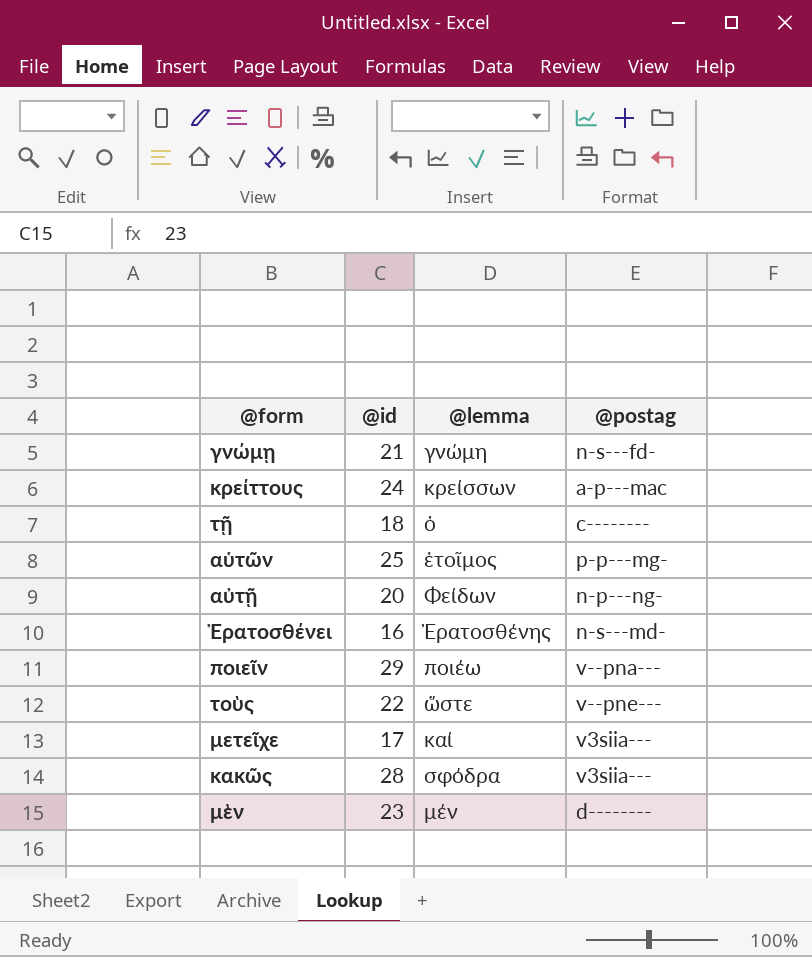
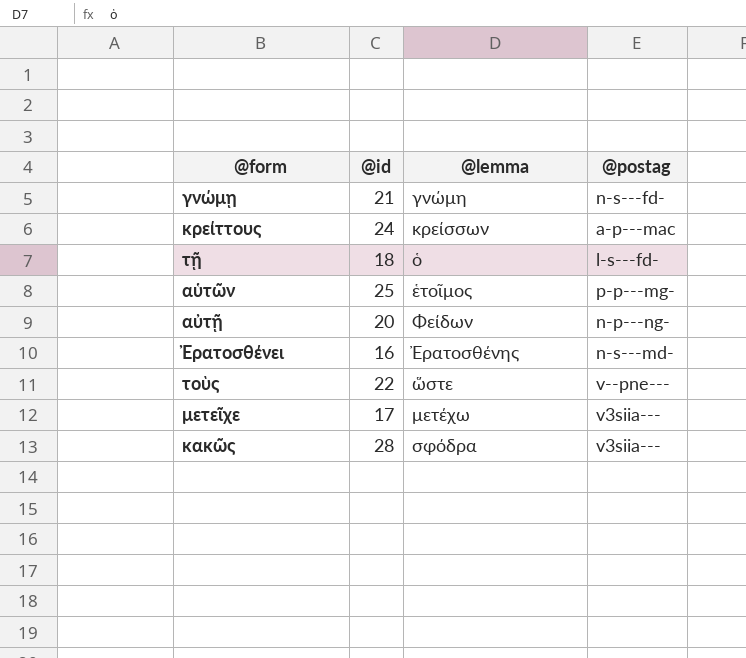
row ποιεῖν: 29 | ποιέω | v--pna--- -> none
row μὲν: 23 | μέν | d-------- -> none
τῇ | @postag: c-------- -> l-s---fd-
μετεῖχε | @lemma: καί -> μετέχω

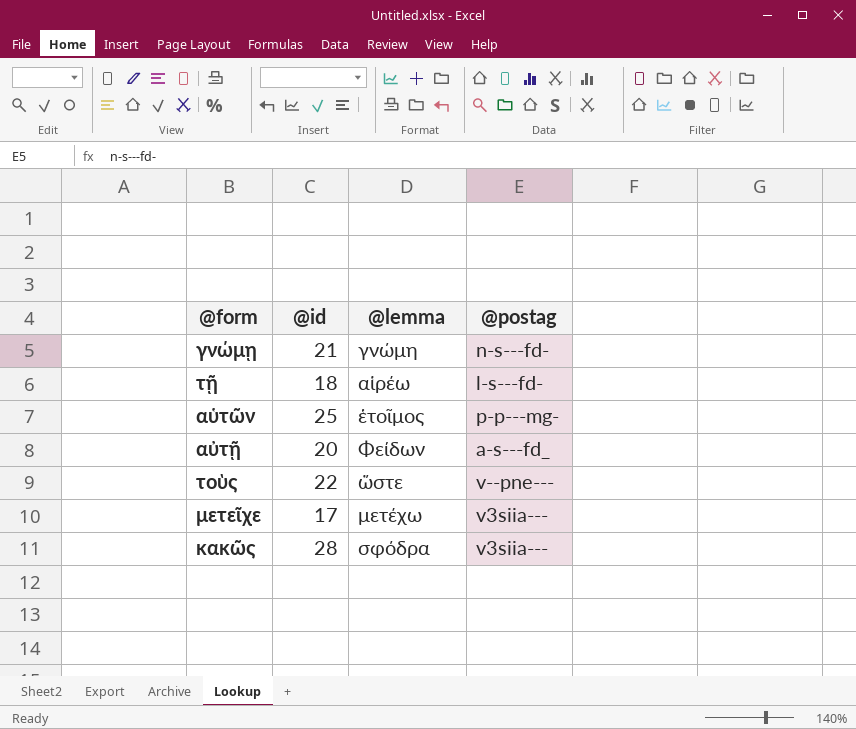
row κρείττους: 24 | κρείσσων | a-p---mac -> none
row Ἐρατοσθένει: 16 | Ἐρατοσθένης | n-s---md- -> none
τῇ | @lemma: ὁ -> αἱρέω
αὐτῇ | @postag: n-p---ng- -> a-s---fd_

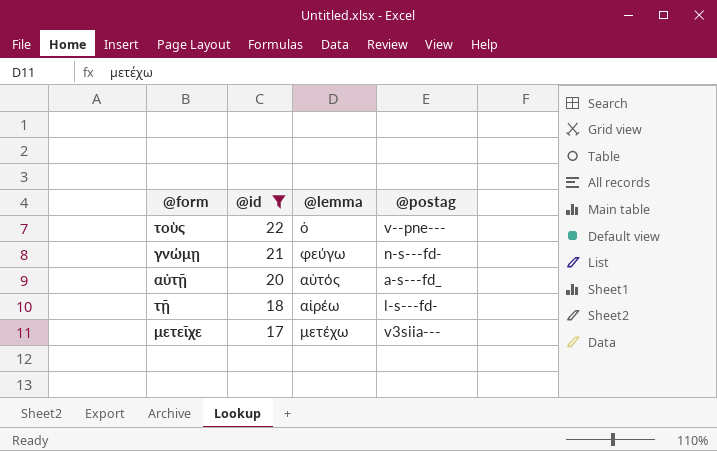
filter: none -> @id <= 22
row order: none -> @id descending
τοὺς | @lemma: ὥστε -> ὁ
γνώμῃ | @lemma: γνώμη -> φεύγω
αὐτῇ | @lemma: Φείδων -> αὐτός

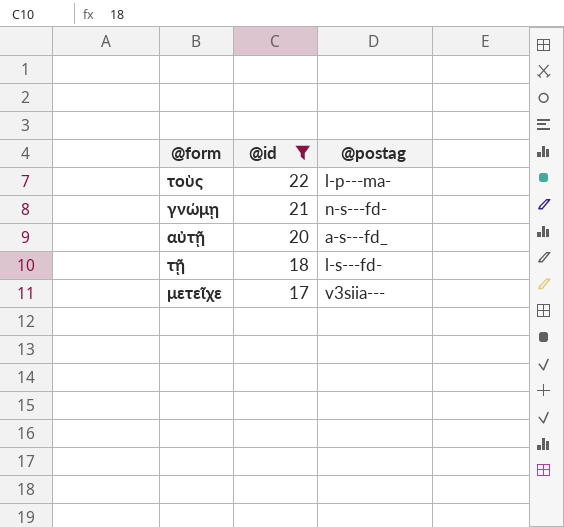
column @lemma | position: 3 -> none
τοὺς | @postag: v--pne--- -> l-p---ma-

